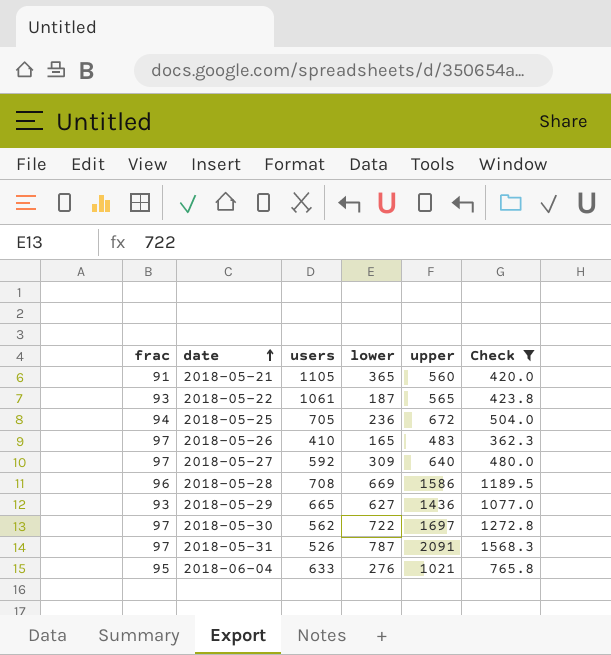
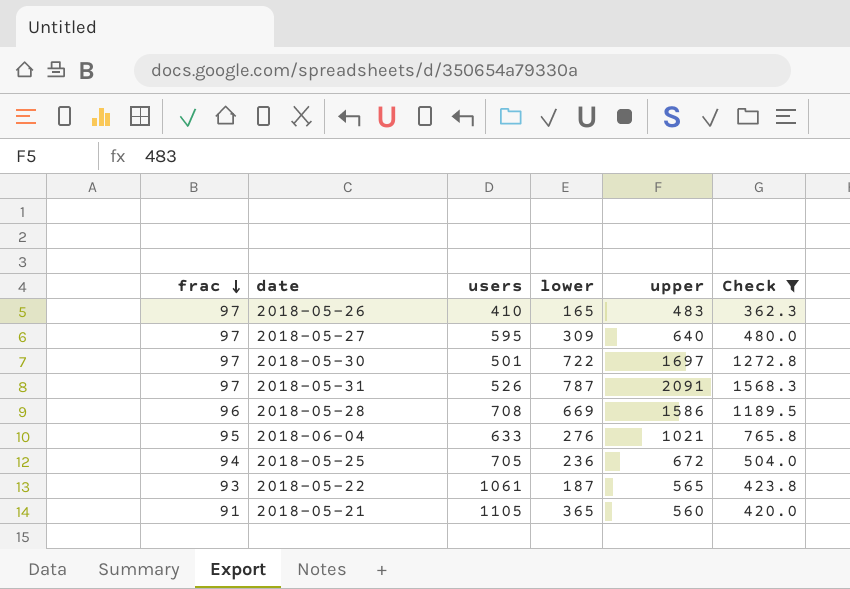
row order: date ascending -> frac descending
row 2018-05-29: 93 | 665 | 627 | 1436 | 1077.0 -> none
2018-05-27 | users: 592 -> 595
2018-05-30 | users: 562 -> 501

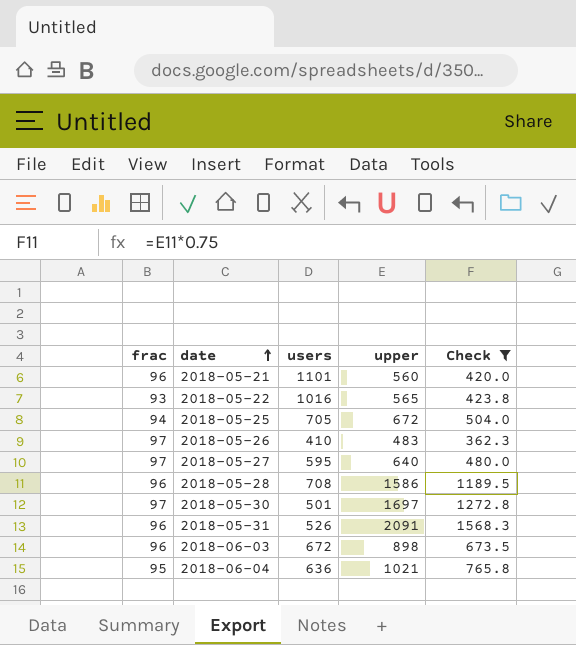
row order: frac descending -> date ascending
column lower | position: 4 -> none
2018-05-21 | frac: 91 -> 96
2018-05-21 | users: 1105 -> 1101
2018-05-22 | users: 1061 -> 1016
2018-05-31 | frac: 97 -> 96
row 2018-06-03: none -> 96 | 672 | 898 | 673.5
2018-06-04 | users: 633 -> 636

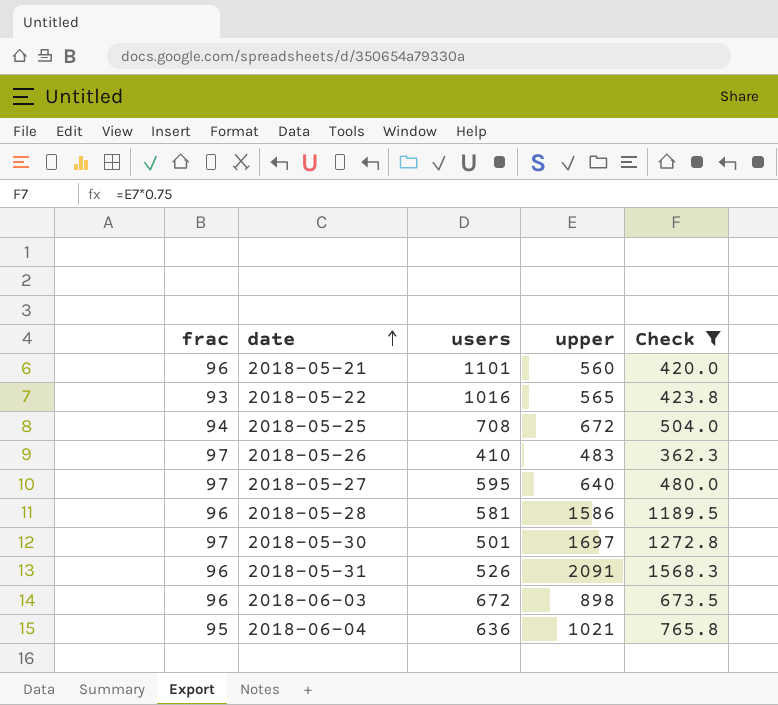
2018-05-25 | users: 705 -> 708
2018-05-28 | users: 708 -> 581

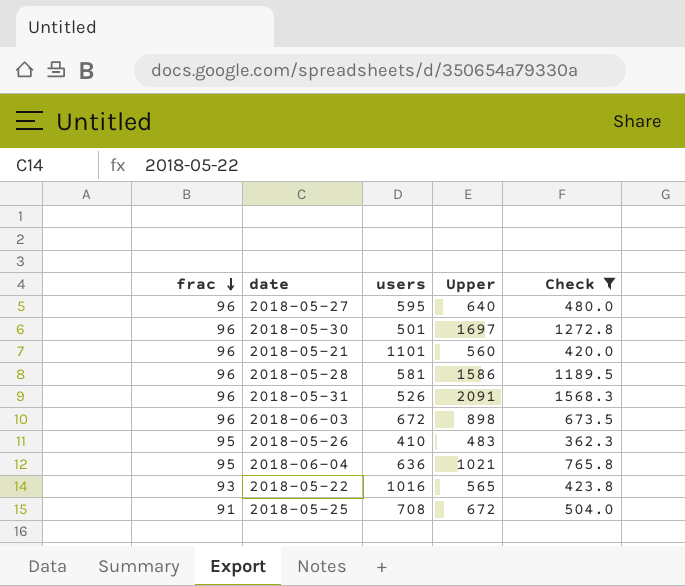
row order: date ascending -> frac descending
column name: upper -> Upper
2018-05-27 | frac: 97 -> 96
2018-05-30 | frac: 97 -> 96
2018-05-26 | frac: 97 -> 95
2018-05-25 | frac: 94 -> 91

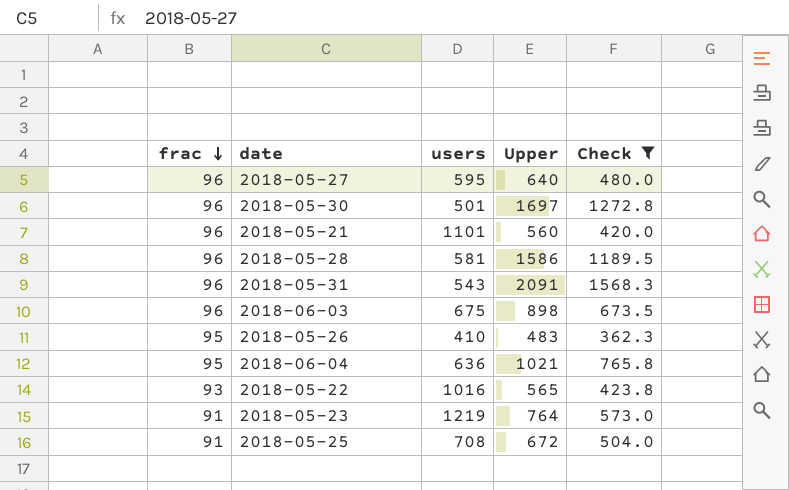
2018-05-31 | users: 526 -> 543
2018-06-03 | users: 672 -> 675
row 2018-05-23: none -> 91 | 1219 | 764 | 573.0

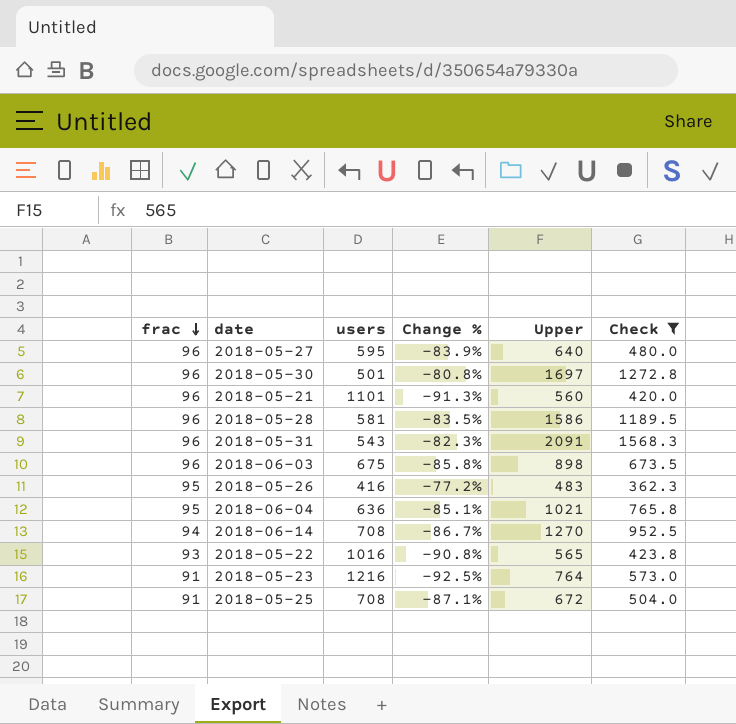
column Change % | formula: none -> ([frac] - [users]) / [users]
2018-05-26 | users: 410 -> 416
row 2018-06-14: none -> 94 | 708 | -86.7% | 1270 | 952.5
2018-05-23 | users: 1219 -> 1216

